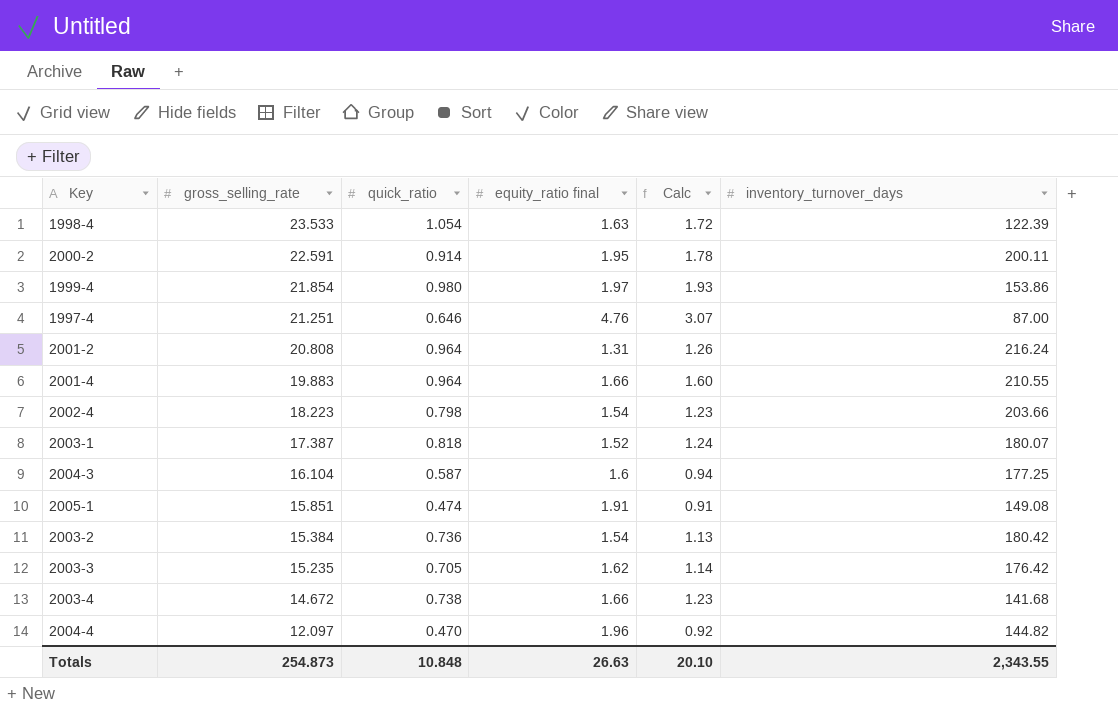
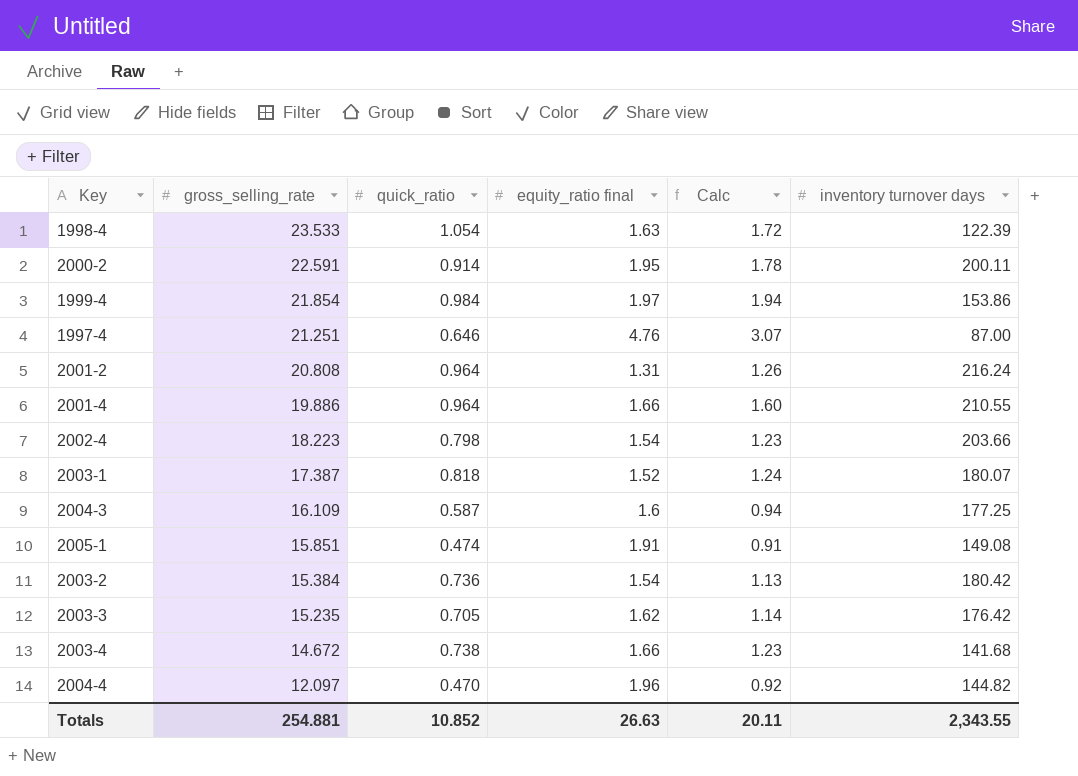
column name: inventory_turnover_days -> inventory turnover days
1999-4 | quick_ratio: 0.980 -> 0.984
1999-4 | Calc: 1.93 -> 1.94
2001-4 | gross_selling_rate: 19.883 -> 19.886
2004-3 | gross_selling_rate: 16.104 -> 16.109
Totals | gross_selling_rate: 254.873 -> 254.881
Totals | quick_ratio: 10.848 -> 10.852
Totals | Calc: 20.10 -> 20.11

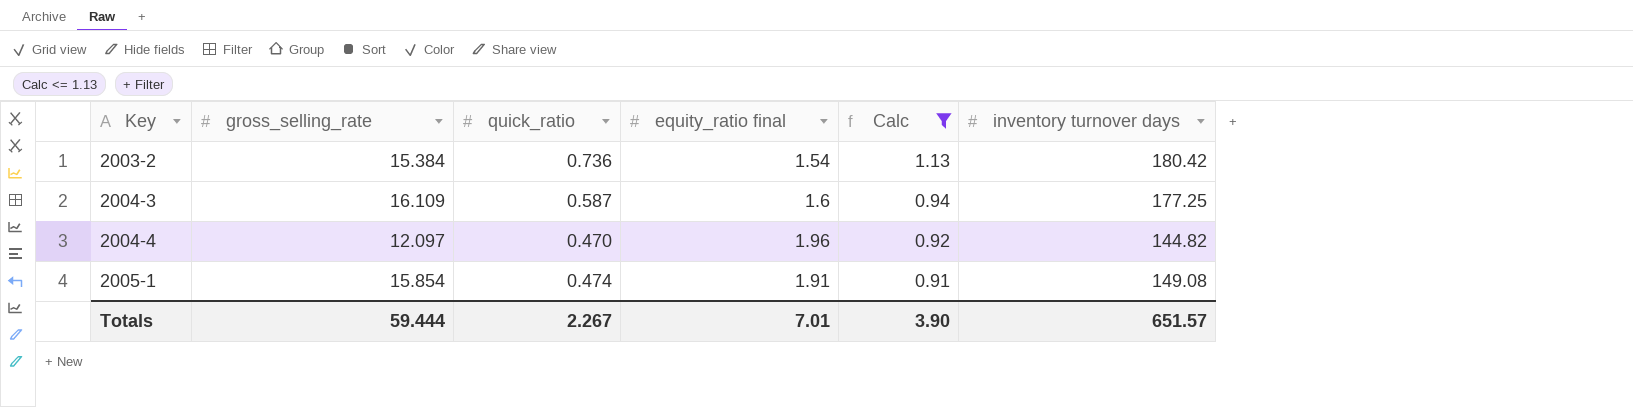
filter: none -> Calc <= 1.13
row order: gross_selling_rate descending -> Key ascending
2005-1 | gross_selling_rate: 15.851 -> 15.854
Totals | gross_selling_rate: 254.881 -> 59.444
Totals | quick_ratio: 10.852 -> 2.267
Totals | equity_ratio final: 26.63 -> 7.01
Totals | Calc: 20.11 -> 3.90
Totals | inventory turnover days: 2,343.55 -> 651.57

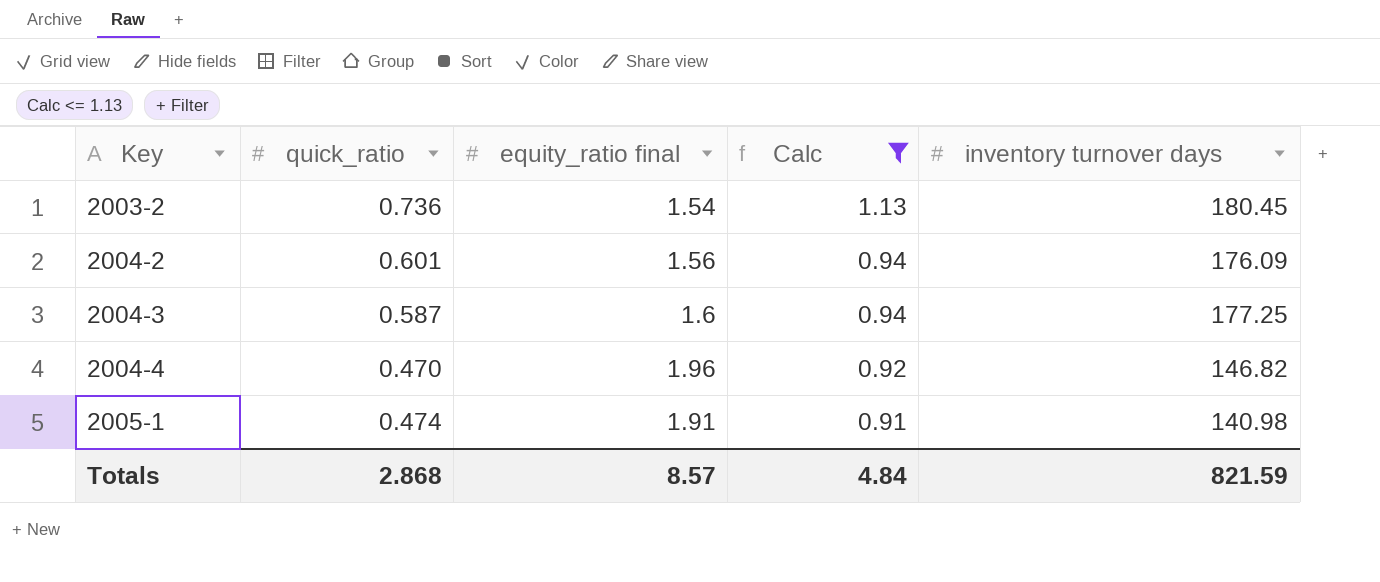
column gross_selling_rate | position: 2 -> none
2003-2 | inventory turnover days: 180.42 -> 180.45
row 2004-2: none -> 0.601 | 1.56 | 0.94 | 176.09
2004-4 | inventory turnover days: 144.82 -> 146.82
2005-1 | inventory turnover days: 149.08 -> 140.98
Totals | quick_ratio: 2.267 -> 2.868
Totals | equity_ratio final: 7.01 -> 8.57
Totals | Calc: 3.90 -> 4.84
Totals | inventory turnover days: 651.57 -> 821.59

